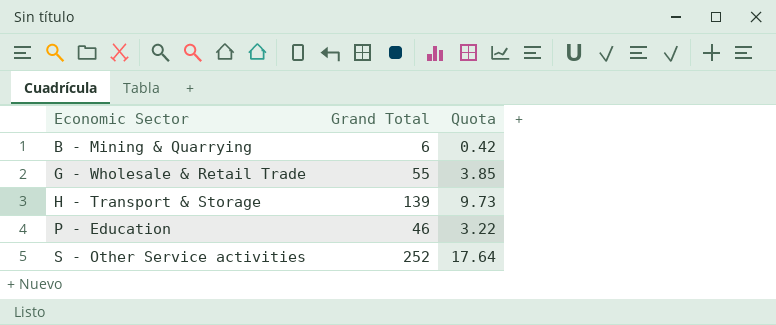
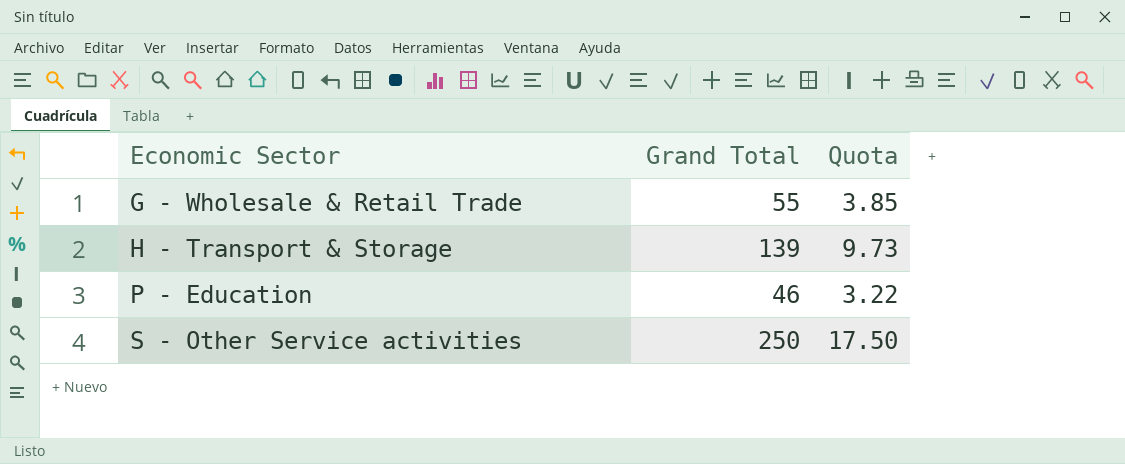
row B - Mining & Quarrying: 6 | 0.42 -> none
S - Other Service activities | Grand Total: 252 -> 250
S - Other Service activities | Quota: 17.64 -> 17.50

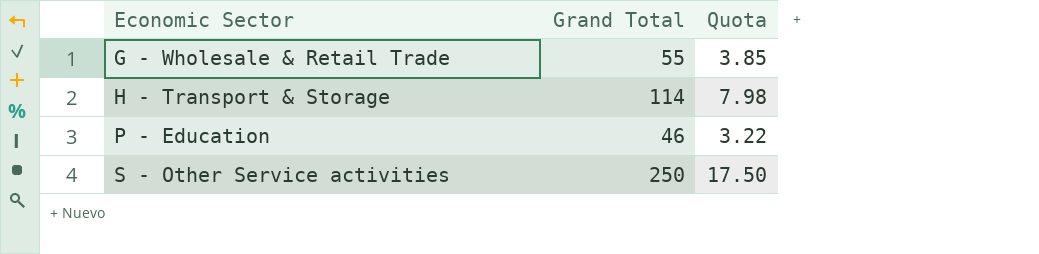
H - Transport & Storage | Grand Total: 139 -> 114
H - Transport & Storage | Quota: 9.73 -> 7.98

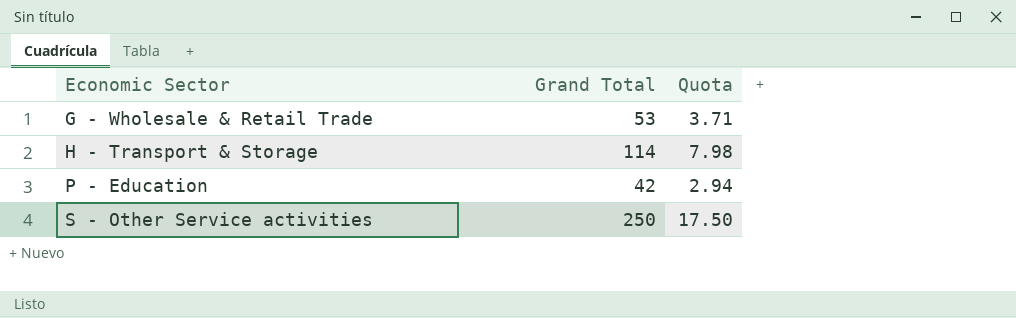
G - Wholesale & Retail Trade | Grand Total: 55 -> 53
G - Wholesale & Retail Trade | Quota: 3.85 -> 3.71
P - Education | Grand Total: 46 -> 42
P - Education | Quota: 3.22 -> 2.94

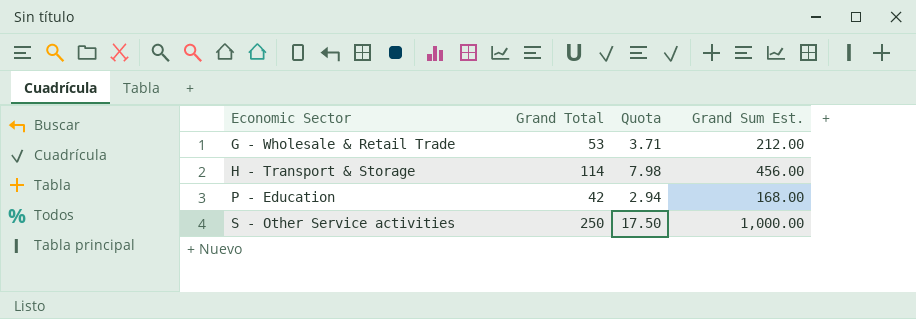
column Grand Sum Est. | formula: none -> [Grand Total] * 4

